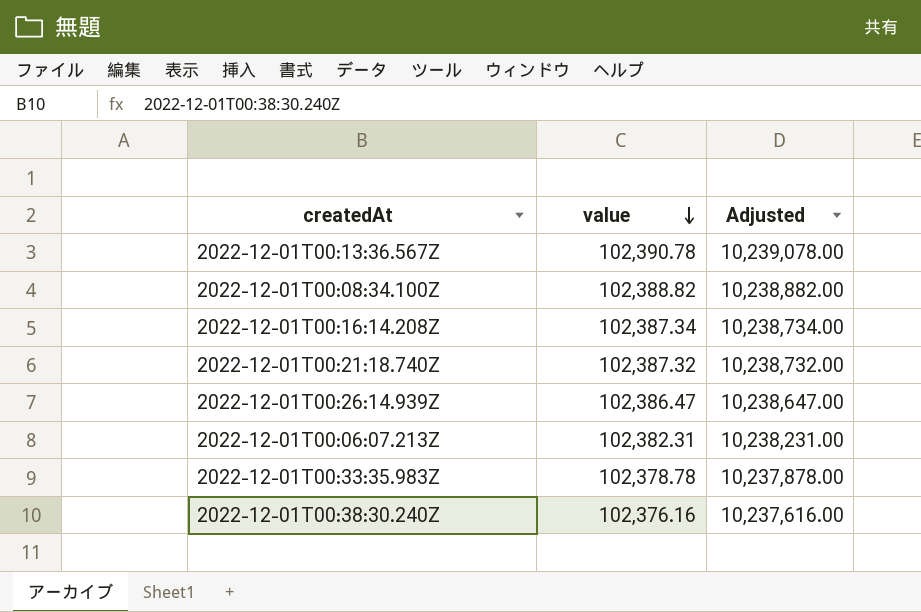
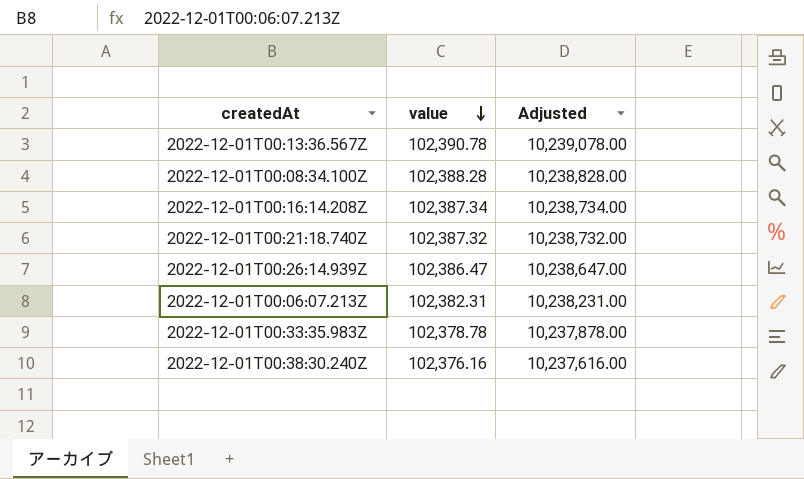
2022-12-01T00:08:34.100Z | value: 102,388.82 -> 102,388.28
2022-12-01T00:08:34.100Z | Adjusted: 10,238,882.00 -> 10,238,828.00

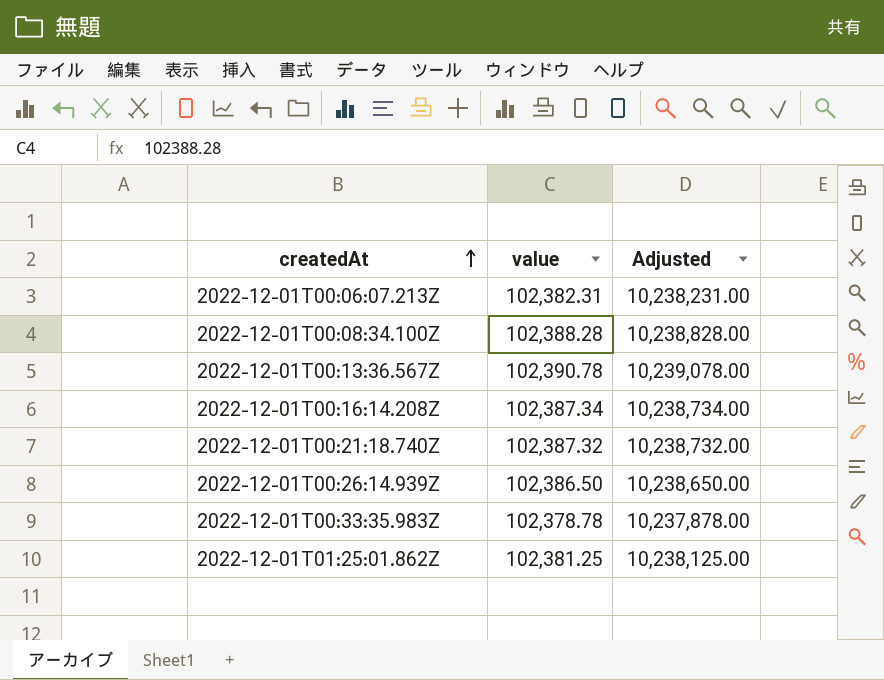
row order: value descending -> createdAt ascending
row 2022-12-01T00:38:30.240Z: 102,376.16 | 10,237,616.00 -> none
2022-12-01T00:26:14.939Z | value: 102,386.47 -> 102,386.50
2022-12-01T00:26:14.939Z | Adjusted: 10,238,647.00 -> 10,238,650.00
row 2022-12-01T01:25:01.862Z: none -> 102,381.25 | 10,238,125.00

